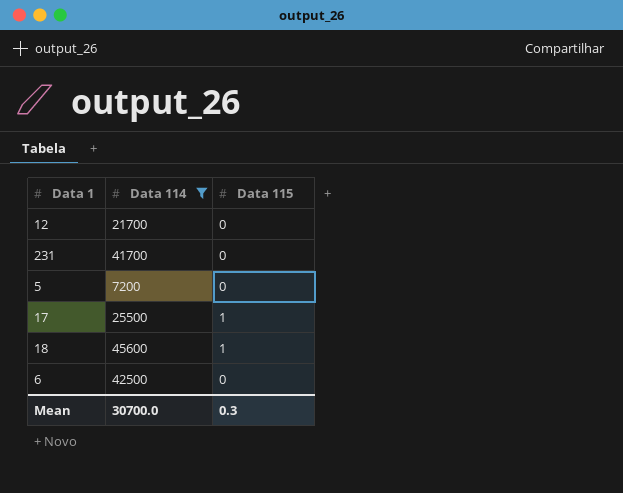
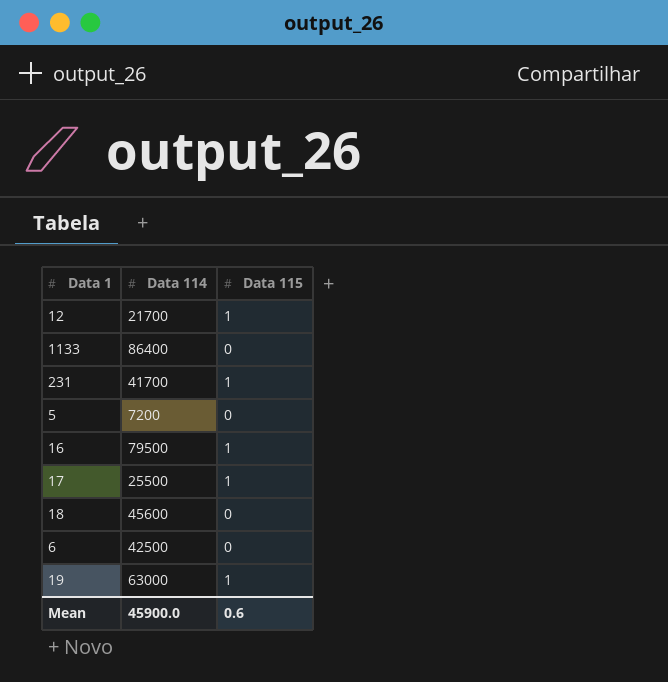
filter: Data 114 <= 45600 -> none
12 | Data 115: 0 -> 1
231 | Data 115: 0 -> 1
18 | Data 115: 1 -> 0
Mean | Data 114: 30700.0 -> 45900.0
Mean | Data 115: 0.3 -> 0.6

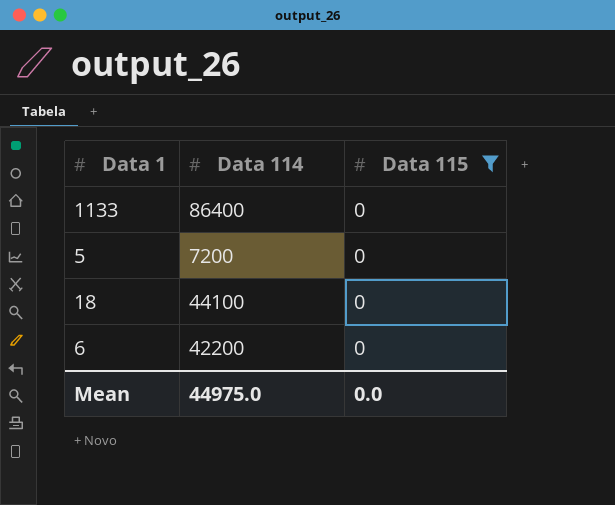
filter: none -> Data 115 = 0
18 | Data 114: 45600 -> 44100
6 | Data 114: 42500 -> 42200
Mean | Data 114: 45900.0 -> 44975.0
Mean | Data 115: 0.6 -> 0.0

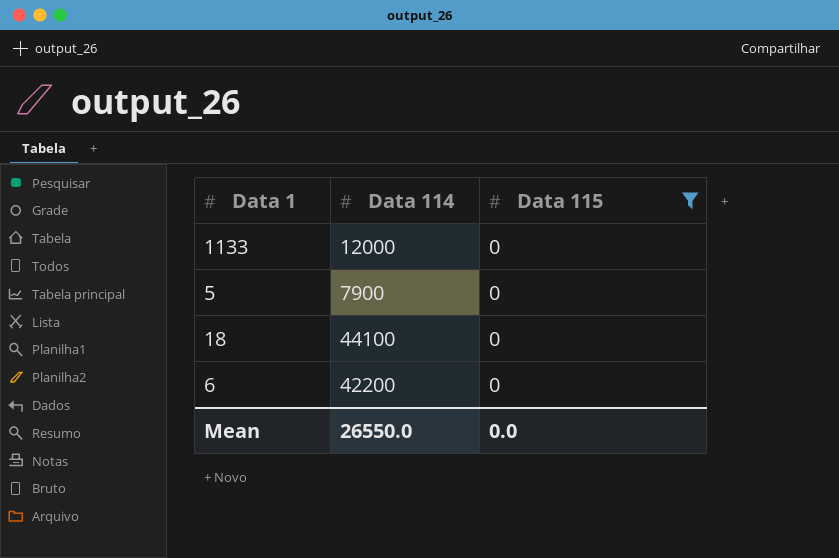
1133 | Data 114: 86400 -> 12000
5 | Data 114: 7200 -> 7900
Mean | Data 114: 44975.0 -> 26550.0

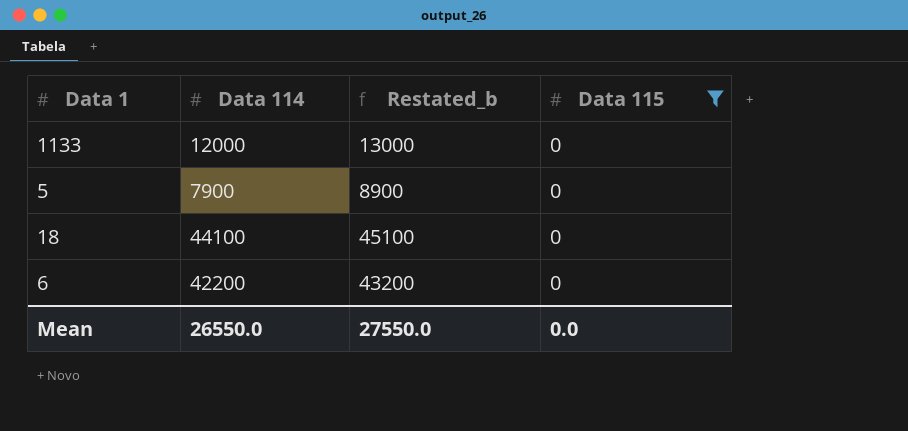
column Restated_b | formula: none -> [Data 114] + 1000

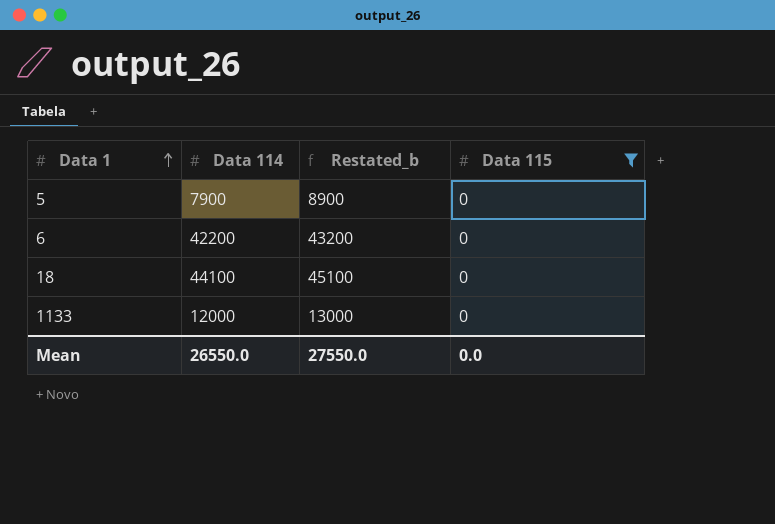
row order: none -> Data 1 ascending

